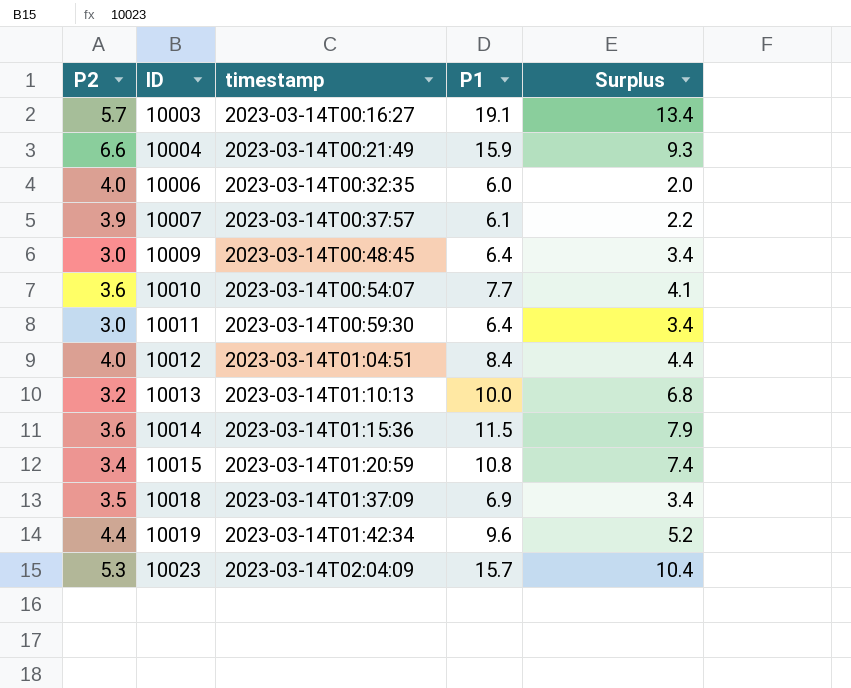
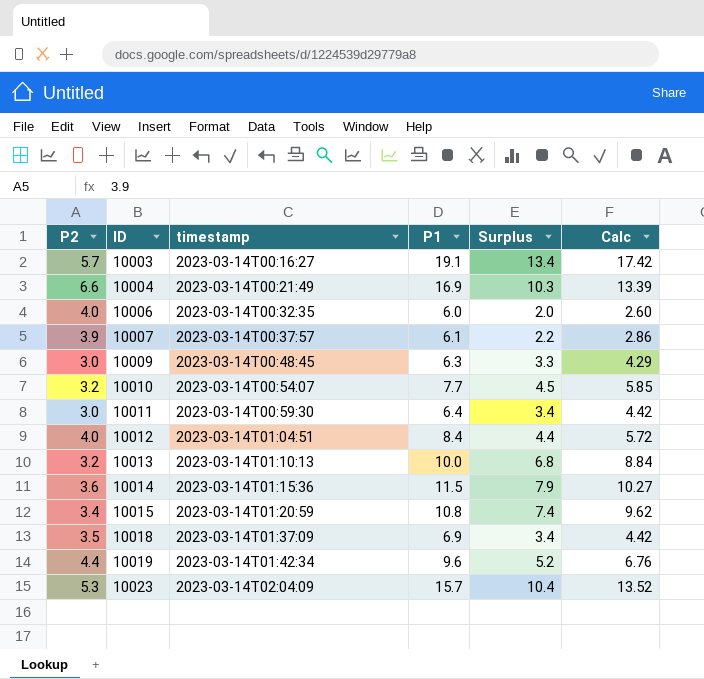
column Calc | formula: none -> [Surplus] * 1.3
10004 | P1: 15.9 -> 16.9
10004 | Surplus: 9.3 -> 10.3
10009 | P1: 6.4 -> 6.3
10009 | Surplus: 3.4 -> 3.3
10010 | P2: 3.6 -> 3.2
10010 | Surplus: 4.1 -> 4.5

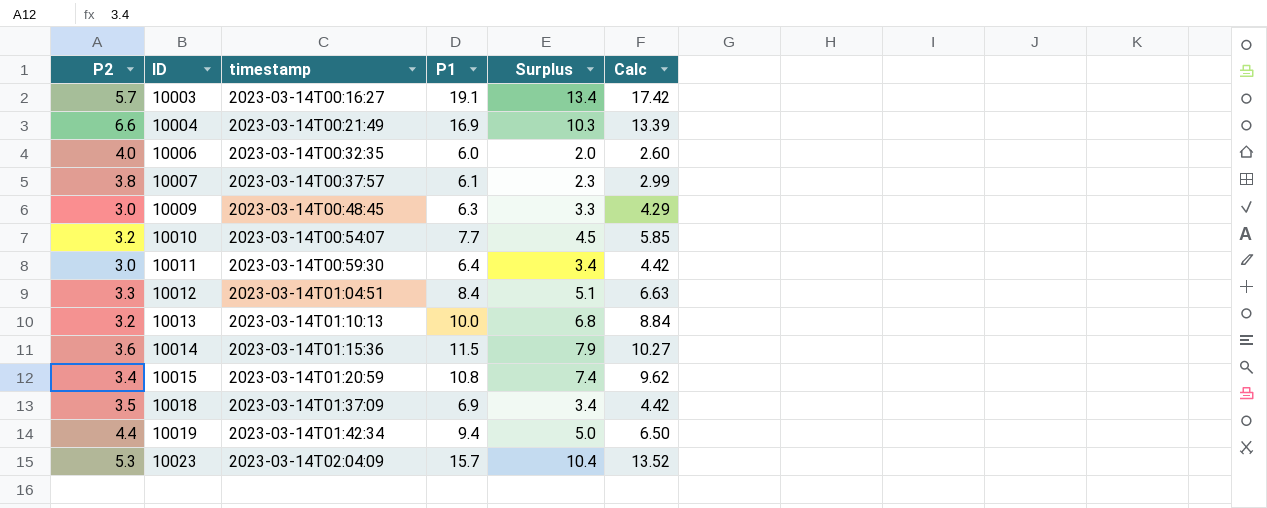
10007 | P2: 3.9 -> 3.8
10007 | Surplus: 2.2 -> 2.3
10007 | Calc: 2.86 -> 2.99
10012 | P2: 4.0 -> 3.3
10012 | Surplus: 4.4 -> 5.1
10012 | Calc: 5.72 -> 6.63
10019 | P1: 9.6 -> 9.4
10019 | Surplus: 5.2 -> 5.0
10019 | Calc: 6.76 -> 6.50

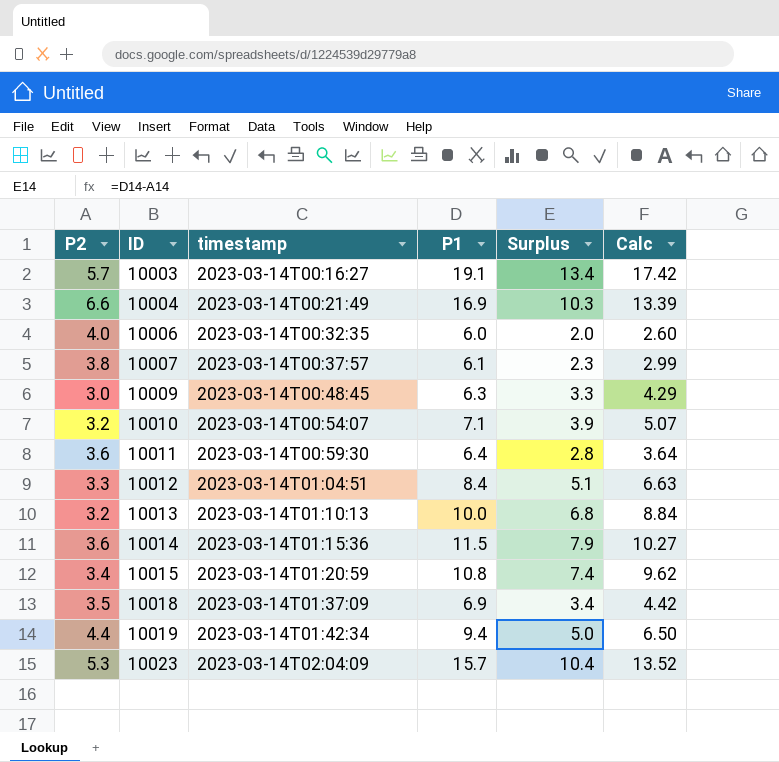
10010 | P1: 7.7 -> 7.1
10010 | Surplus: 4.5 -> 3.9
10010 | Calc: 5.85 -> 5.07
10011 | P2: 3.0 -> 3.6
10011 | Surplus: 3.4 -> 2.8
10011 | Calc: 4.42 -> 3.64

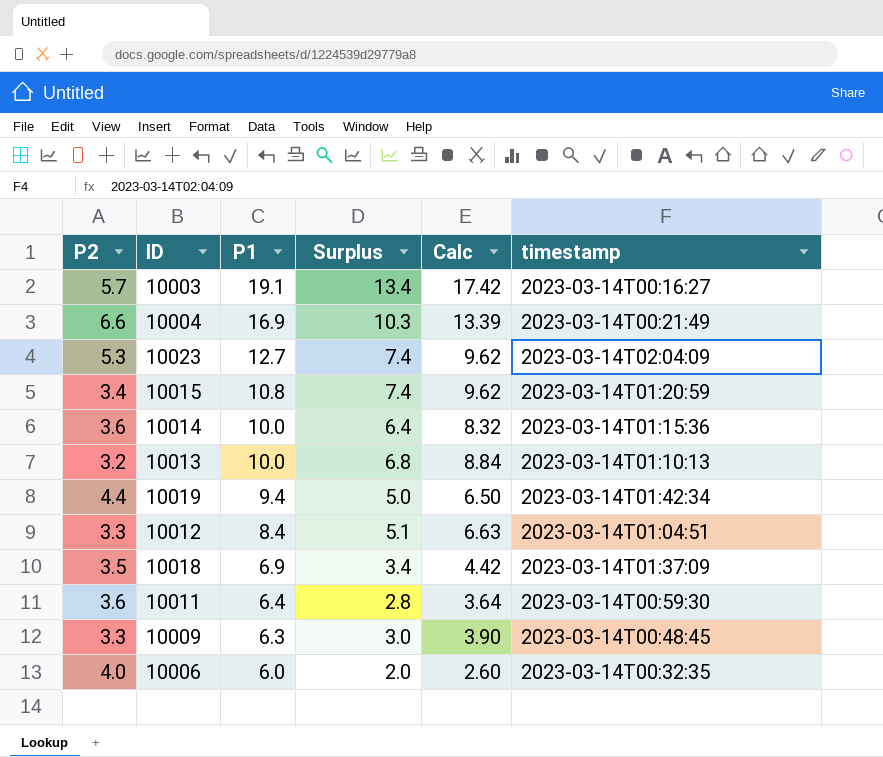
row order: ID ascending -> P1 descending
column timestamp | position: 3 -> 6
row 10007: 3.8 | 2023-03-14T00:37:57 | 6.1 | 2.3 | 2.99 -> none
row 10010: 3.2 | 2023-03-14T00:54:07 | 7.1 | 3.9 | 5.07 -> none
10023 | P1: 15.7 -> 12.7
10023 | Surplus: 10.4 -> 7.4
10023 | Calc: 13.52 -> 9.62
10014 | P1: 11.5 -> 10.0
10014 | Surplus: 7.9 -> 6.4
10014 | Calc: 10.27 -> 8.32
10009 | P2: 3.0 -> 3.3
10009 | Surplus: 3.3 -> 3.0
10009 | Calc: 4.29 -> 3.90

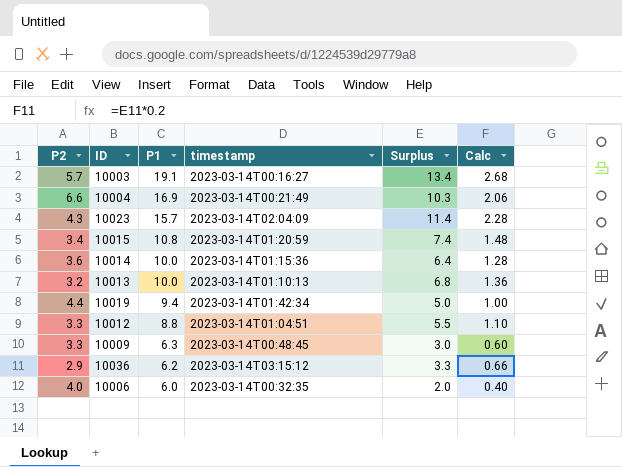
column timestamp | position: 6 -> 4
column Calc | formula: [Surplus] * 1.3 -> [Surplus] * 0.2
row 10018: 3.5 | 6.9 | 3.4 | 4.42 | 2023-03-14T01:37:09 -> none
row 10011: 3.6 | 6.4 | 2.8 | 3.64 | 2023-03-14T00:59:30 -> none
10023 | P2: 5.3 -> 4.3
10023 | P1: 12.7 -> 15.7
10023 | Surplus: 7.4 -> 11.4
10012 | P1: 8.4 -> 8.8
10012 | Surplus: 5.1 -> 5.5
row 10036: none -> 2.9 | 6.2 | 2023-03-14T03:15:12 | 3.3 | 0.66

